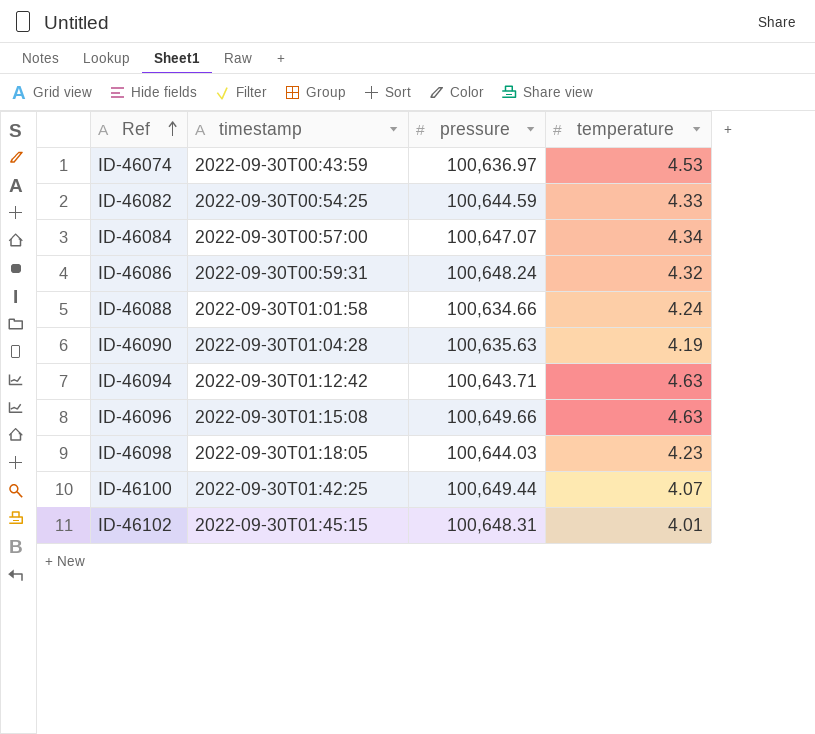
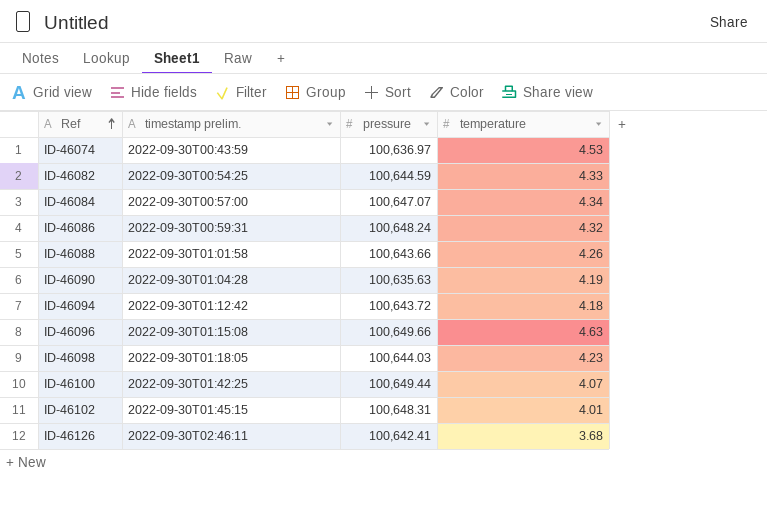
column name: timestamp -> timestamp prelim.
ID-46088 | pressure: 100,634.66 -> 100,643.66
ID-46088 | temperature: 4.24 -> 4.26
ID-46094 | pressure: 100,643.71 -> 100,643.72
ID-46094 | temperature: 4.63 -> 4.18
row ID-46126: none -> 2022-09-30T02:46:11 | 100,642.41 | 3.68

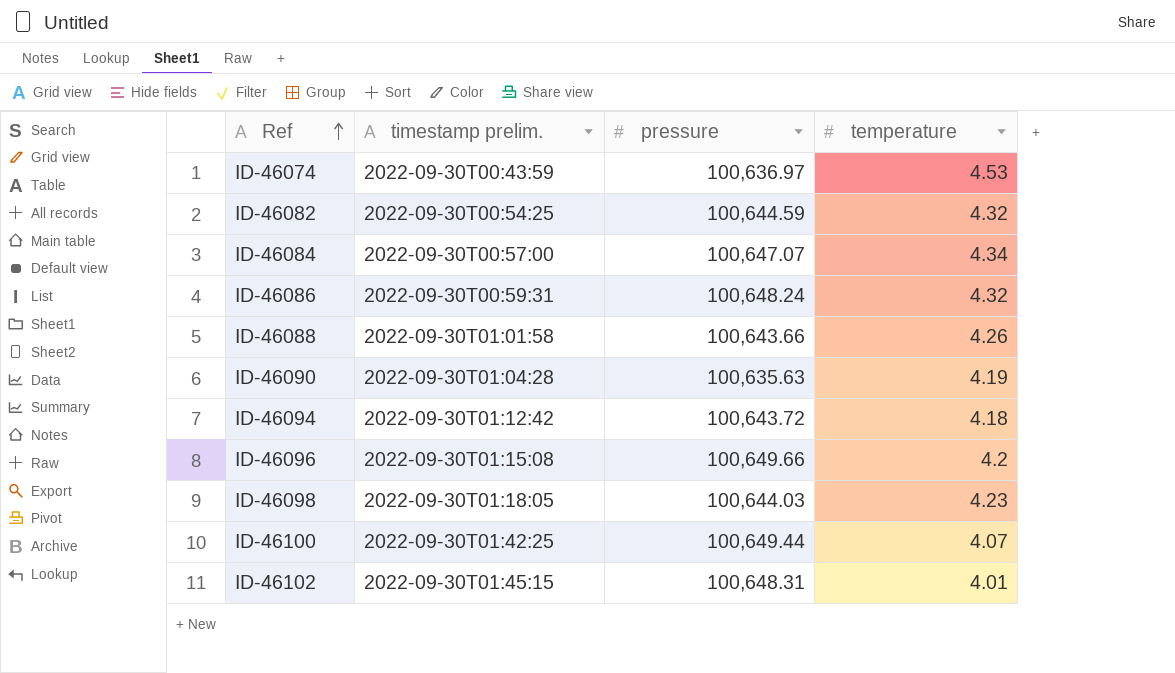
row ID-46126: 2022-09-30T02:46:11 | 100,642.41 | 3.68 -> none
ID-46082 | temperature: 4.33 -> 4.32
ID-46096 | temperature: 4.63 -> 4.2

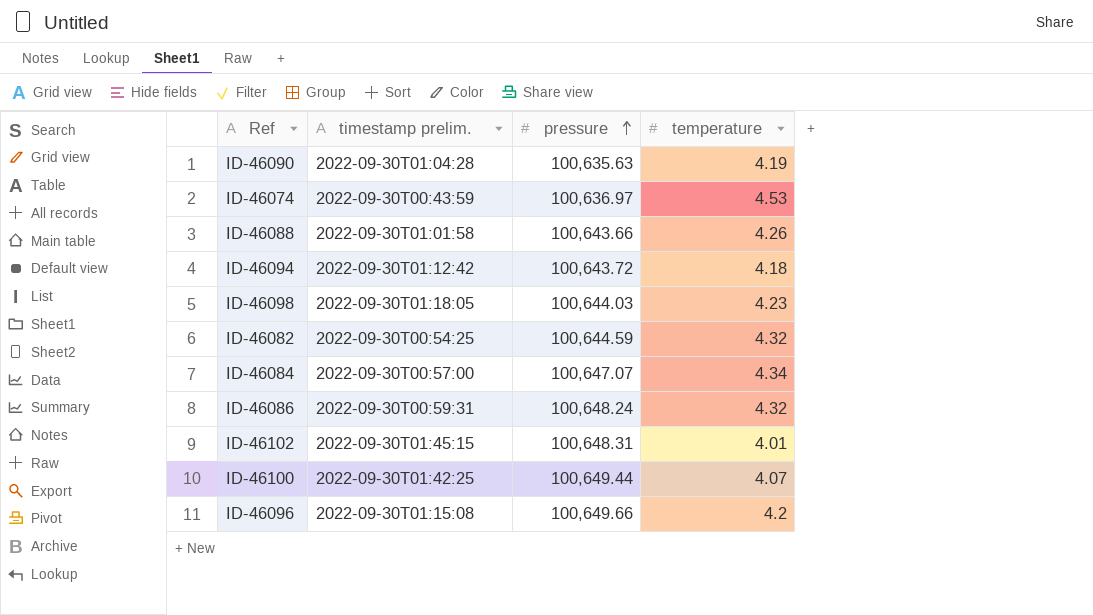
row order: Ref ascending -> pressure ascending

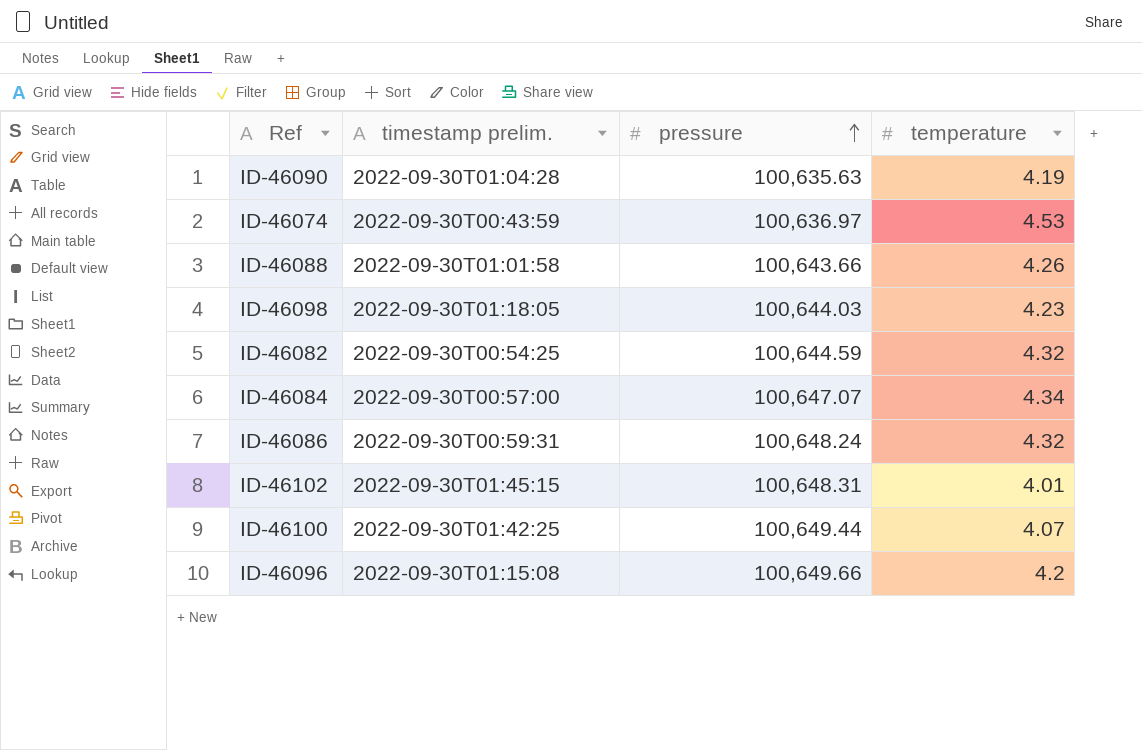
row ID-46094: 2022-09-30T01:12:42 | 100,643.72 | 4.18 -> none

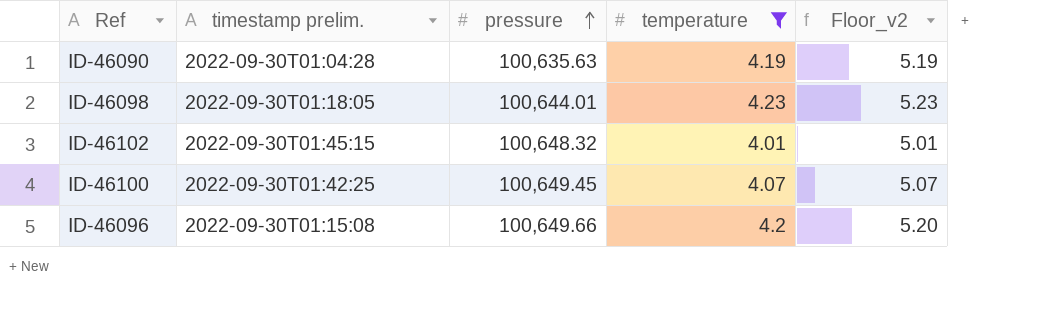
filter: none -> temperature <= 4.23
column Floor_v2 | formula: none -> [temperature] + 1
ID-46098 | pressure: 100,644.03 -> 100,644.01
ID-46102 | pressure: 100,648.31 -> 100,648.32
ID-46100 | pressure: 100,649.44 -> 100,649.45

